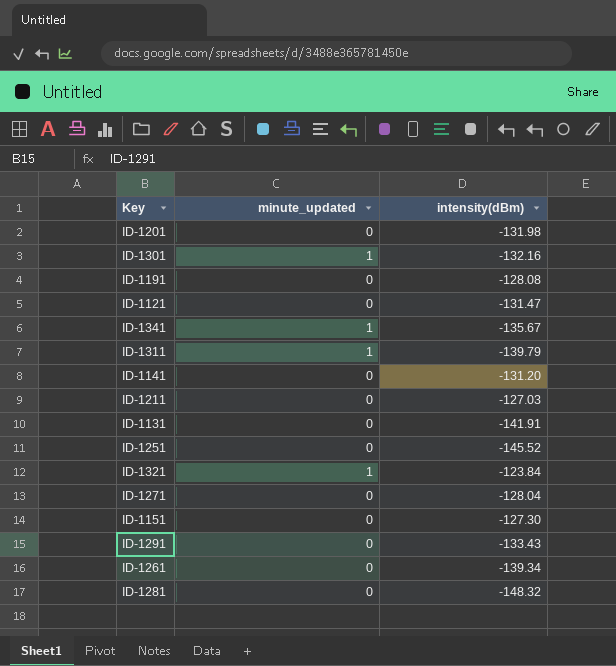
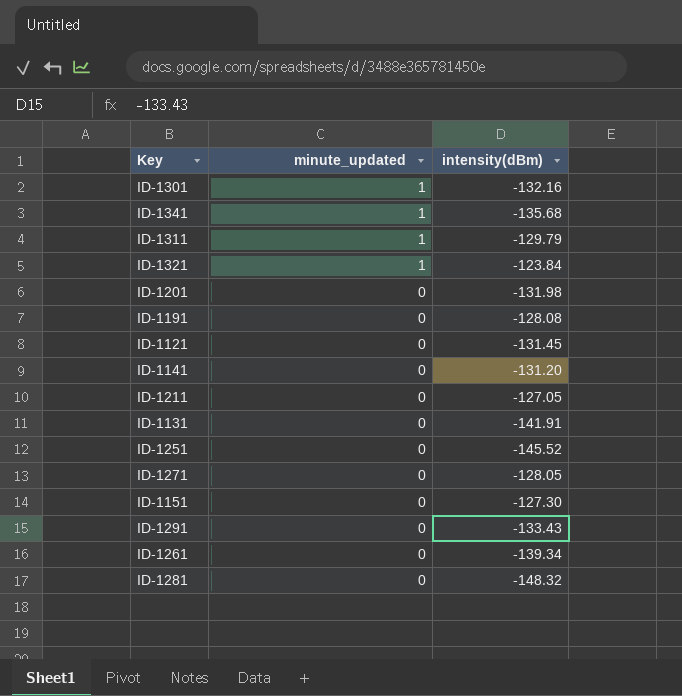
row order: none -> minute_updated descending
ID-1341 | intensity(dBm): -135.67 -> -135.68
ID-1311 | intensity(dBm): -139.79 -> -129.79
ID-1121 | intensity(dBm): -131.47 -> -131.45
ID-1211 | intensity(dBm): -127.03 -> -127.05
ID-1271 | intensity(dBm): -128.04 -> -128.05

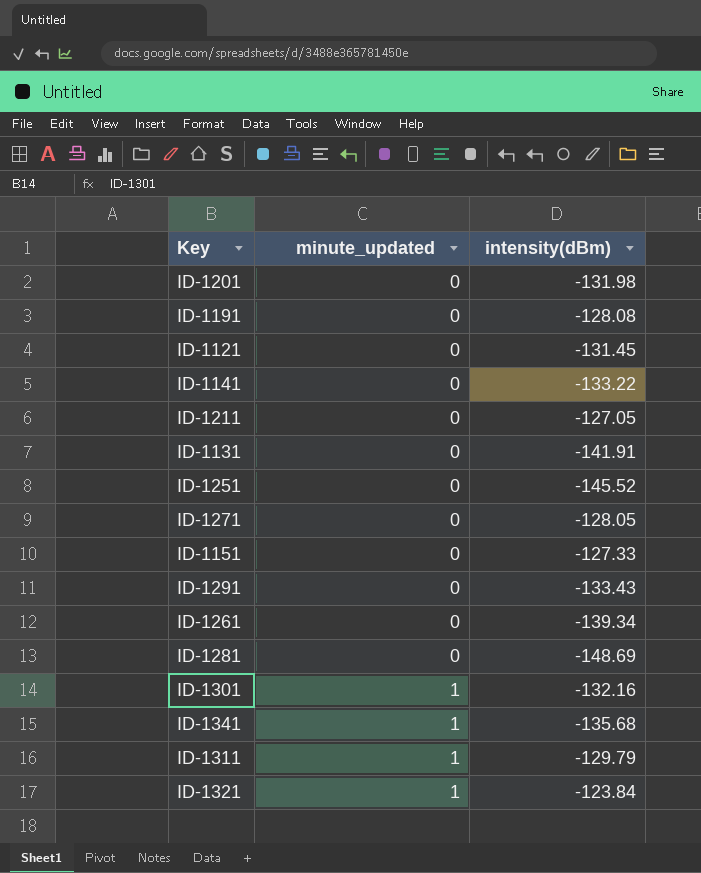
row order: minute_updated descending -> minute_updated ascending
ID-1141 | intensity(dBm): -131.20 -> -133.22
ID-1151 | intensity(dBm): -127.30 -> -127.33
ID-1281 | intensity(dBm): -148.32 -> -148.69

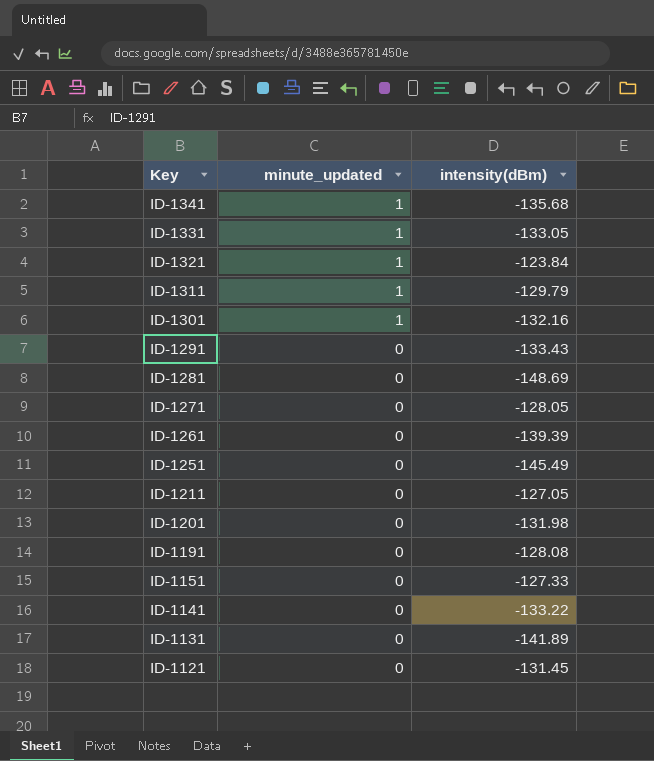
row order: minute_updated ascending -> Key descending
row ID-1331: none -> 1 | -133.05
ID-1261 | intensity(dBm): -139.34 -> -139.39
ID-1251 | intensity(dBm): -145.52 -> -145.49
ID-1131 | intensity(dBm): -141.91 -> -141.89

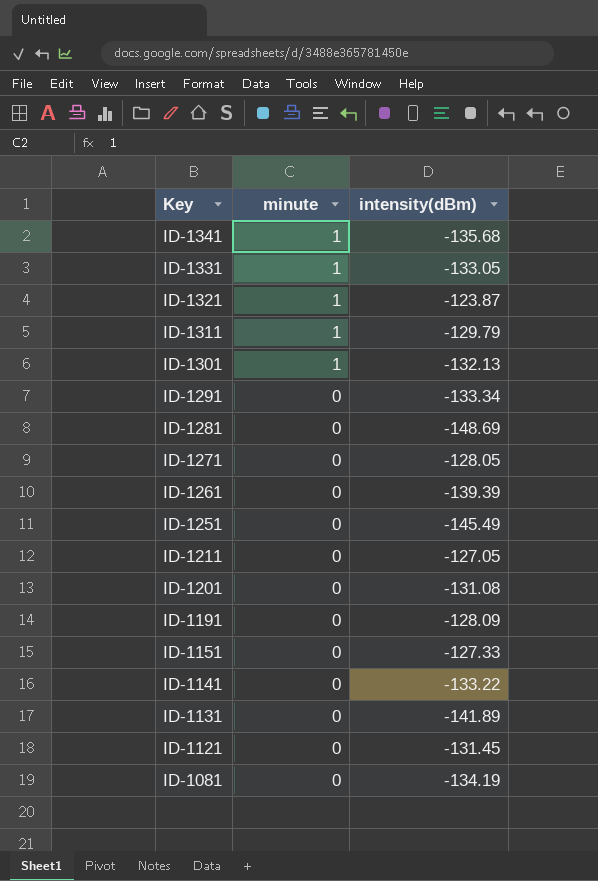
column name: minute_updated -> minute
ID-1321 | intensity(dBm): -123.84 -> -123.87
ID-1301 | intensity(dBm): -132.16 -> -132.13
ID-1291 | intensity(dBm): -133.43 -> -133.34
ID-1201 | intensity(dBm): -131.98 -> -131.08
ID-1191 | intensity(dBm): -128.08 -> -128.09
row ID-1081: none -> 0 | -134.19

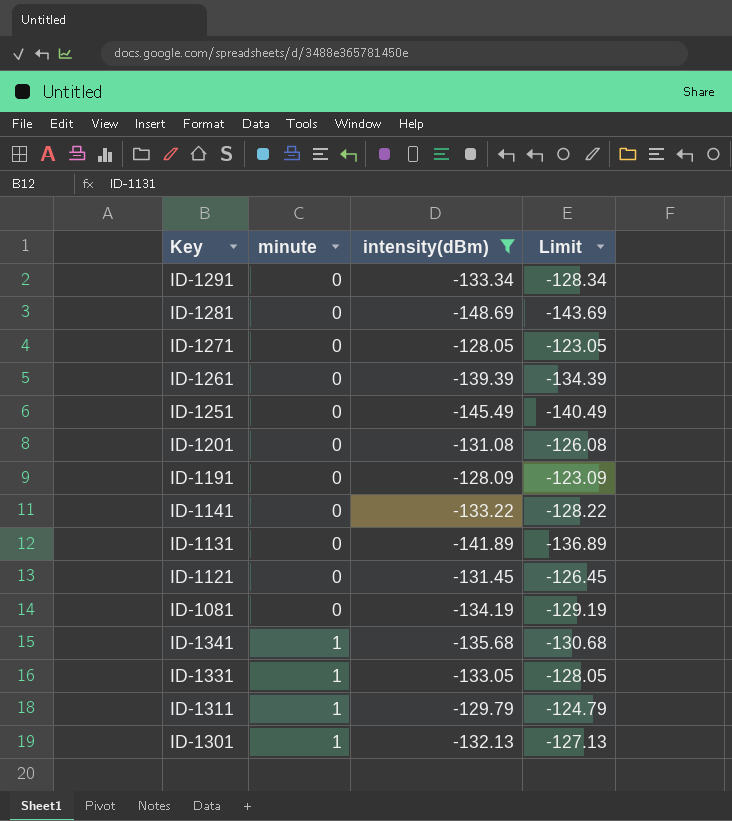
filter: none -> intensity(dBm) <= -128.05
row order: Key descending -> minute ascending
column Limit | formula: none -> [intensity(dBm)] + 5

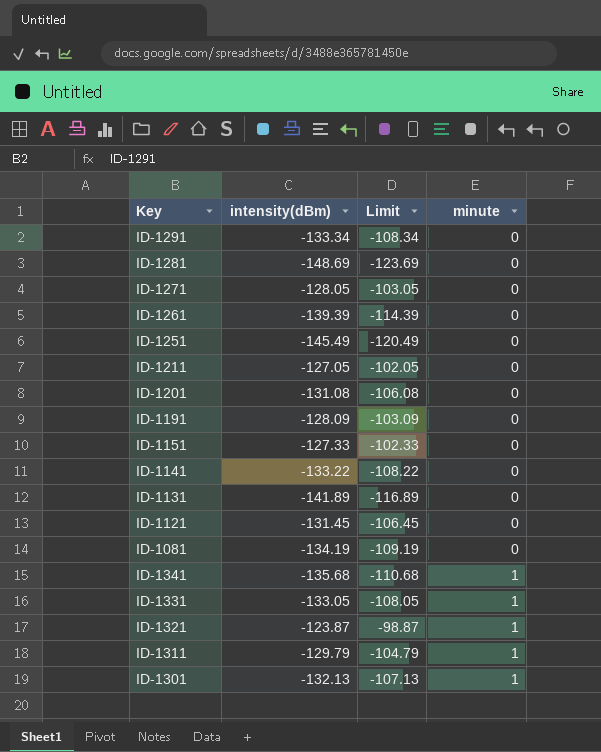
filter: intensity(dBm) <= -128.05 -> none
column Limit | formula: [intensity(dBm)] + 5 -> [intensity(dBm)] + 25
column minute | position: 2 -> 4

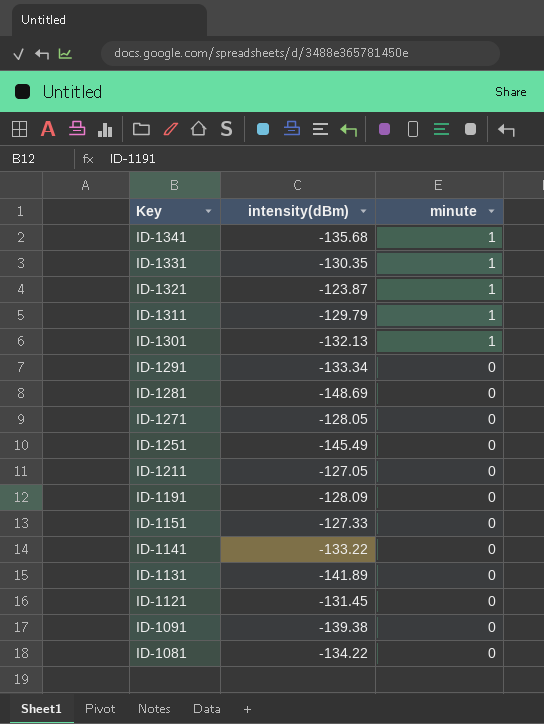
row order: minute ascending -> Key descending
column Limit | formula: [intensity(dBm)] + 25 -> none
row ID-1261: -139.39 | -114.39 | 0 -> none
row ID-1201: -131.08 | -106.08 | 0 -> none
ID-1331 | intensity(dBm): -133.05 -> -130.35
row ID-1091: none -> -139.38 | 0
ID-1081 | intensity(dBm): -134.19 -> -134.22

